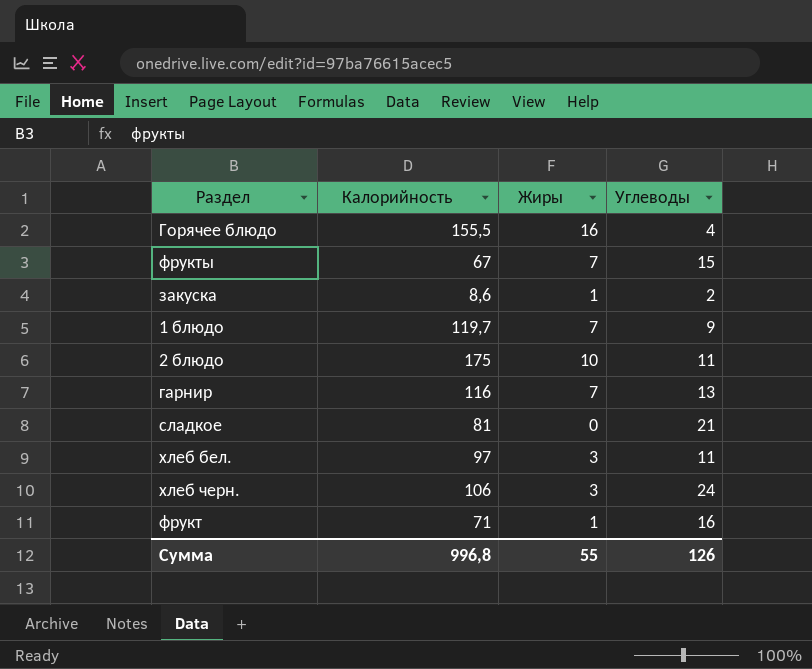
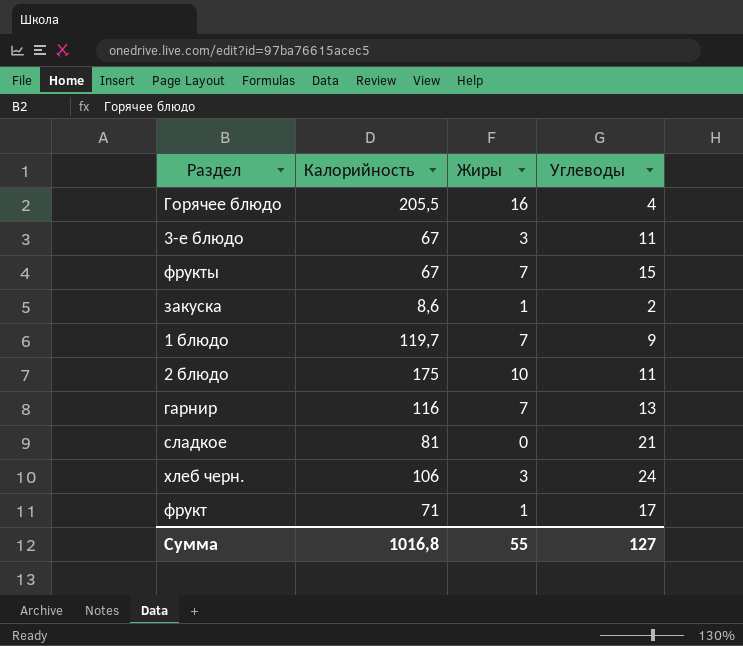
row хлеб бел.: 97 | 3 | 11 -> none
Горячее блюдо | Калорийность: 155,5 -> 205,5
row 3-е блюдо: none -> 67 | 3 | 11
фрукт | Углеводы: 16 -> 17
Сумма | Калорийность: 996,8 -> 1016,8
Сумма | Углеводы: 126 -> 127

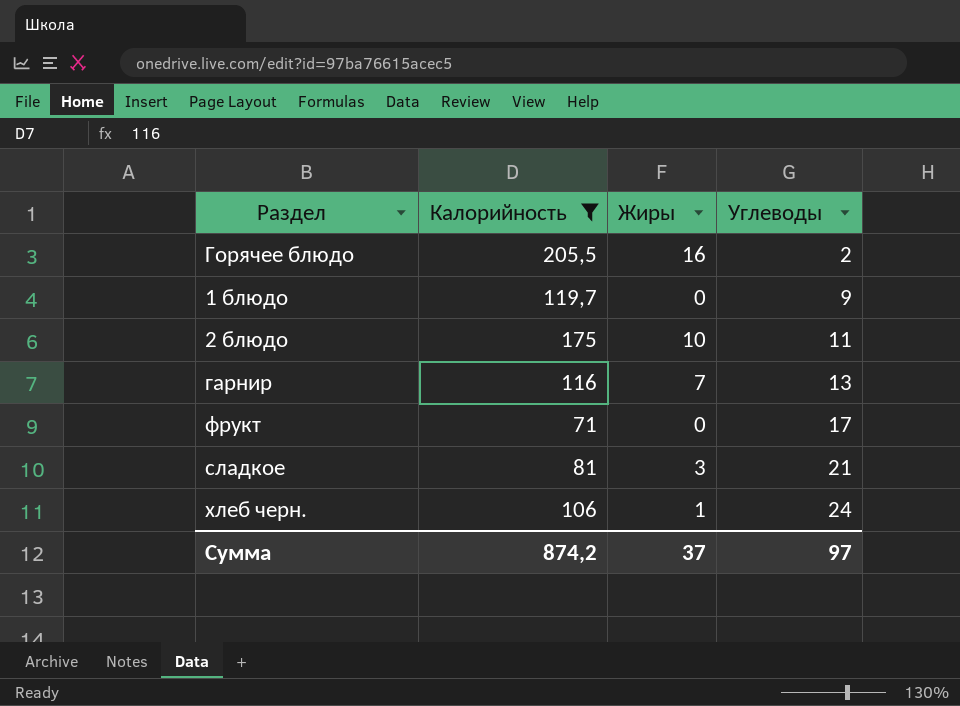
filter: none -> Калорийность >= 71
row order: none -> Углеводы ascending
Горячее блюдо | Углеводы: 4 -> 2
1 блюдо | Жиры: 7 -> 0
фрукт | Жиры: 1 -> 0
сладкое | Жиры: 0 -> 3
хлеб черн. | Жиры: 3 -> 1
Сумма | Калорийность: 1016,8 -> 874,2
Сумма | Жиры: 55 -> 37
Сумма | Углеводы: 127 -> 97

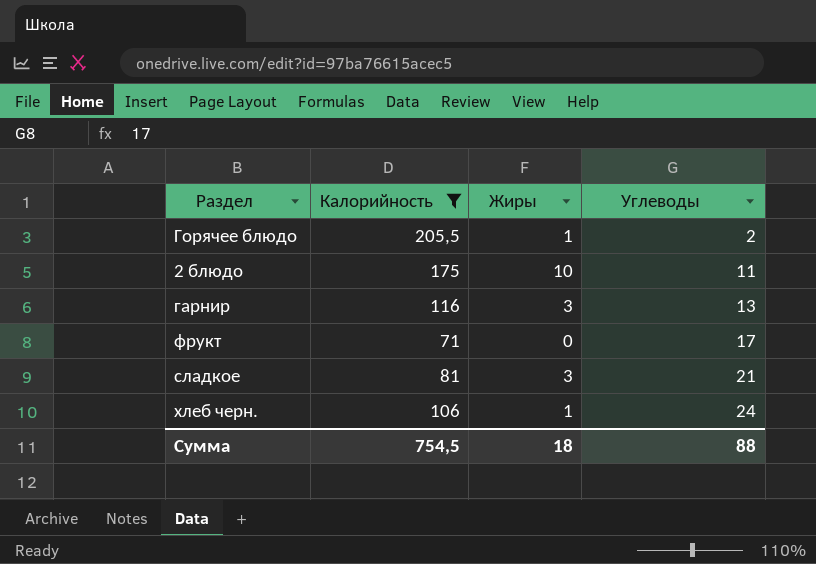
row 1 блюдо: 119,7 | 0 | 9 -> none
Горячее блюдо | Жиры: 16 -> 1
гарнир | Жиры: 7 -> 3
Сумма | Калорийность: 874,2 -> 754,5
Сумма | Жиры: 37 -> 18
Сумма | Углеводы: 97 -> 88

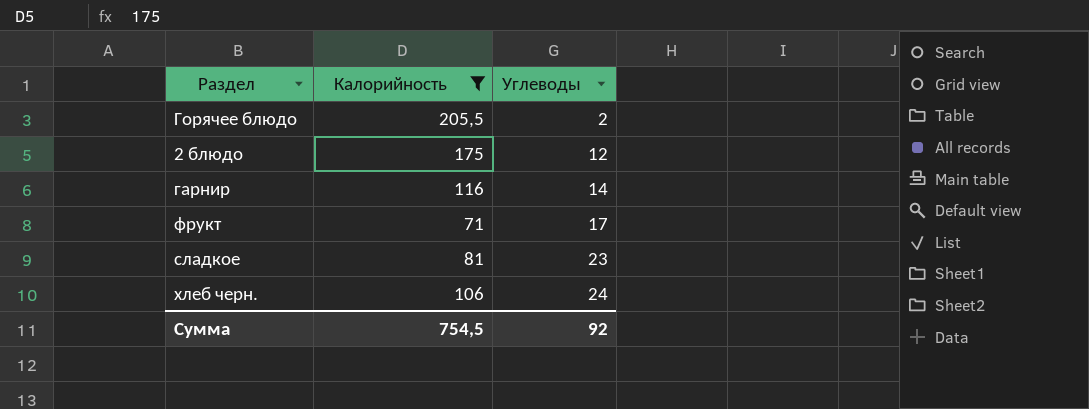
column Жиры | position: 3 -> none
2 блюдо | Углеводы: 11 -> 12
гарнир | Углеводы: 13 -> 14
сладкое | Углеводы: 21 -> 23
Сумма | Углеводы: 88 -> 92

